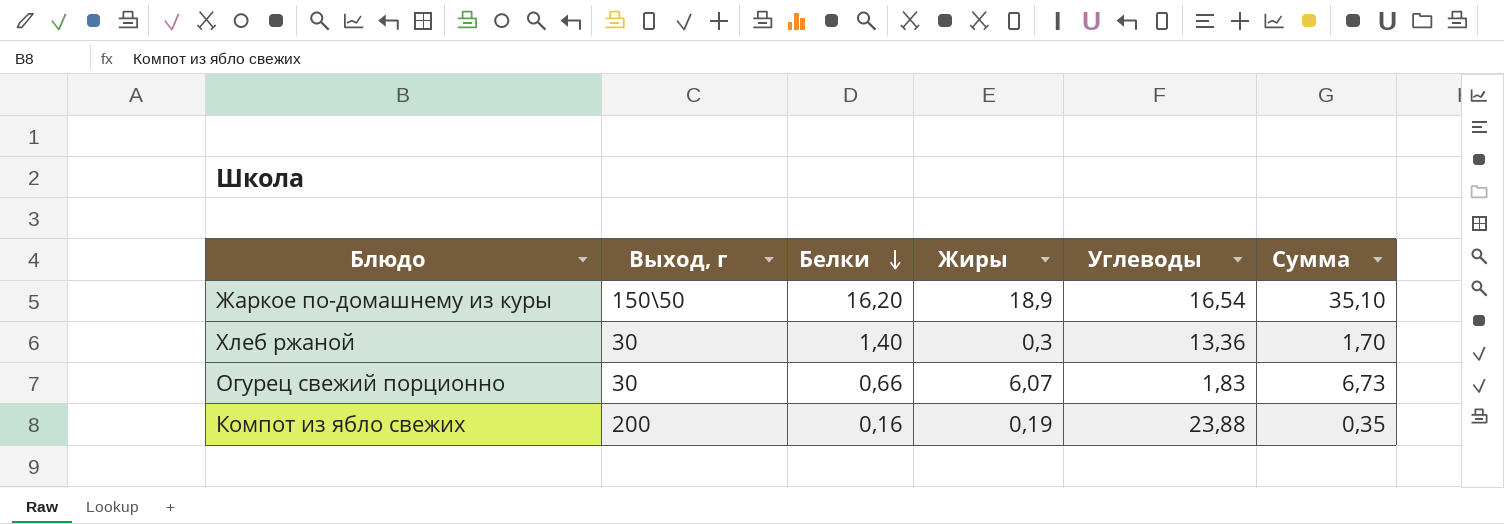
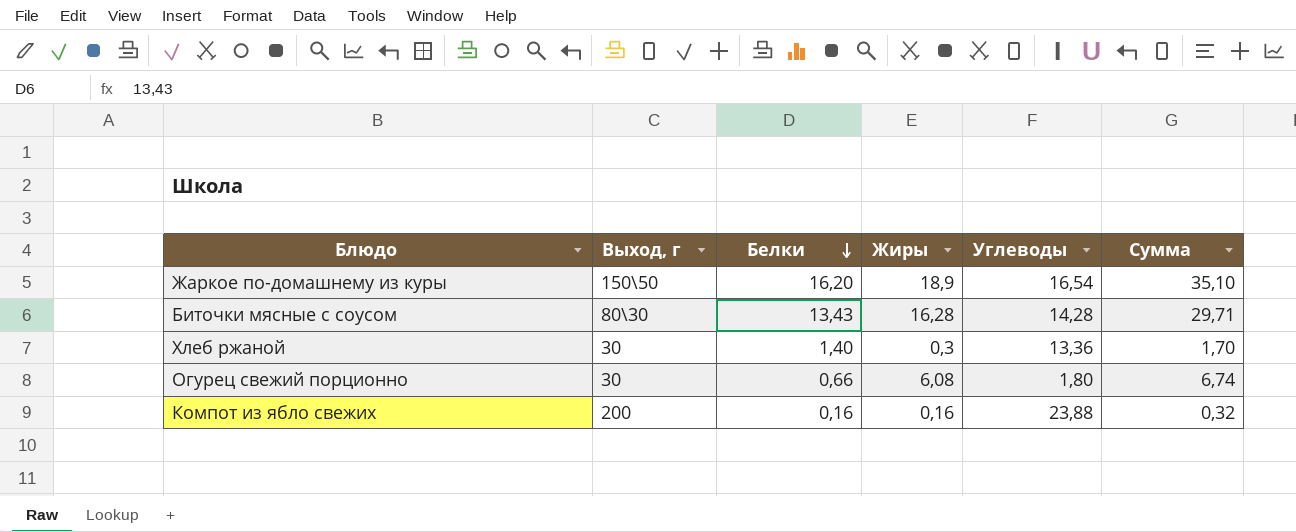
row Биточки мясные с соусом: none -> 80\30 | 13,43 | 16,28 | 14,28 | 29,71
Огурец свежий порционно | Жиры: 6,07 -> 6,08
Огурец свежий порционно | Углеводы: 1,83 -> 1,80
Огурец свежий порционно | Сумма: 6,73 -> 6,74
Компот из ябло свежих | Жиры: 0,19 -> 0,16
Компот из ябло свежих | Сумма: 0,35 -> 0,32

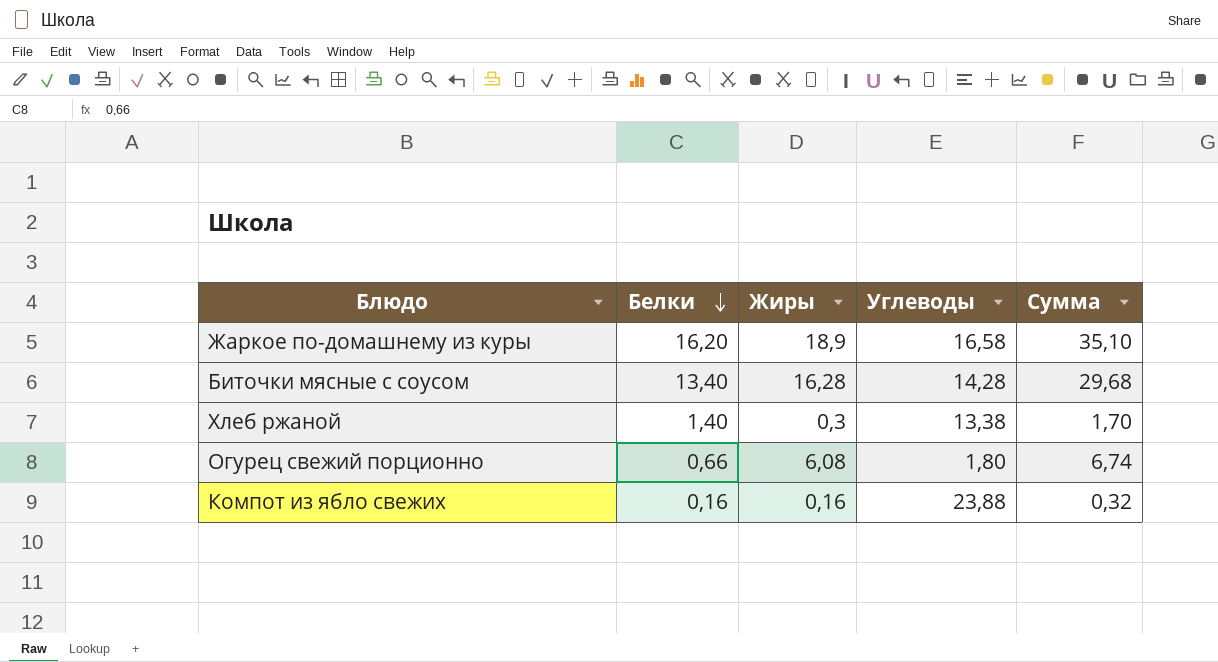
column Выход, г | position: 2 -> none
Жаркое по-домашнему из куры | Углеводы: 16,54 -> 16,58
Биточки мясные с соусом | Белки: 13,43 -> 13,40
Биточки мясные с соусом | Сумма: 29,71 -> 29,68
Хлеб ржаной | Углеводы: 13,36 -> 13,38

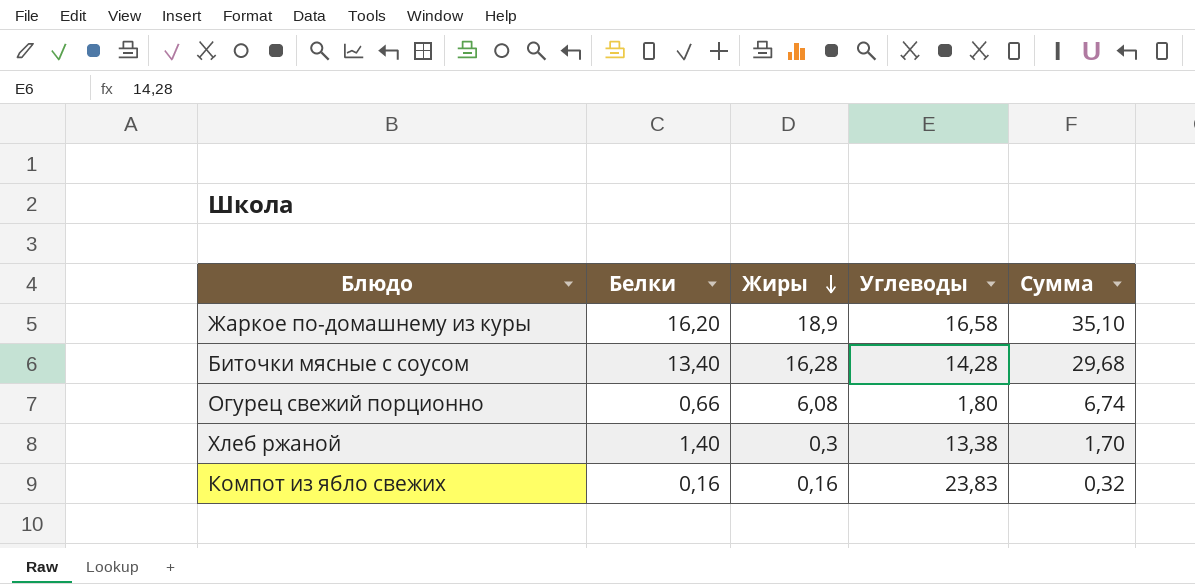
row order: Белки descending -> Жиры descending
Компот из ябло свежих | Углеводы: 23,88 -> 23,83

